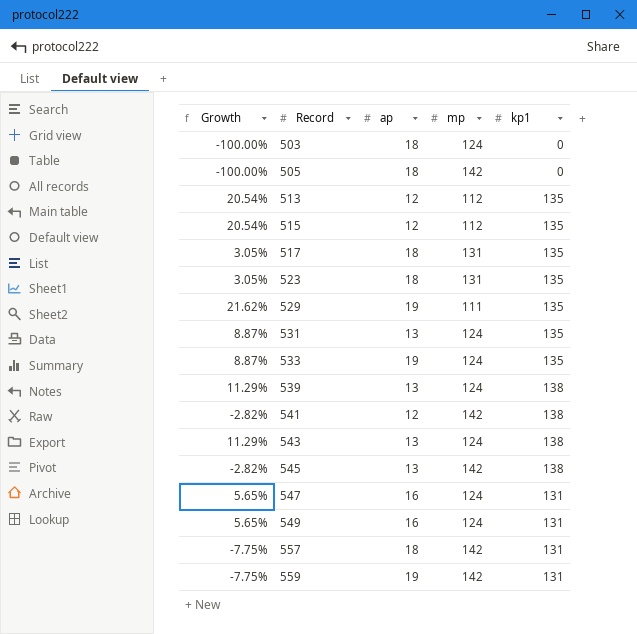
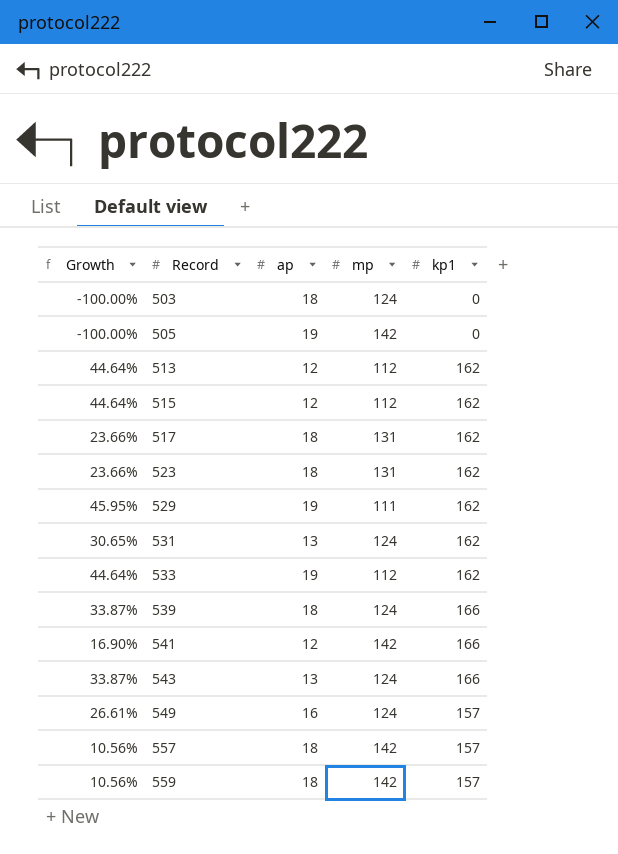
row 545: -2.82% | 13 | 142 | 138 -> none
row 547: 5.65% | 16 | 124 | 131 -> none
505 | ap: 18 -> 19
513 | Growth: 20.54% -> 44.64%
513 | kp1: 135 -> 162
515 | Growth: 20.54% -> 44.64%
515 | kp1: 135 -> 162
517 | Growth: 3.05% -> 23.66%
517 | kp1: 135 -> 162
523 | Growth: 3.05% -> 23.66%
523 | kp1: 135 -> 162
529 | Growth: 21.62% -> 45.95%
529 | kp1: 135 -> 162
531 | Growth: 8.87% -> 30.65%
531 | kp1: 135 -> 162
533 | Growth: 8.87% -> 44.64%
533 | mp: 124 -> 112
533 | kp1: 135 -> 162
539 | Growth: 11.29% -> 33.87%
539 | ap: 13 -> 18
539 | kp1: 138 -> 166
541 | Growth: -2.82% -> 16.90%
541 | kp1: 138 -> 166
543 | Growth: 11.29% -> 33.87%
543 | kp1: 138 -> 166
549 | Growth: 5.65% -> 26.61%
549 | kp1: 131 -> 157
557 | Growth: -7.75% -> 10.56%
557 | kp1: 131 -> 157
559 | Growth: -7.75% -> 10.56%
559 | ap: 19 -> 18
559 | kp1: 131 -> 157

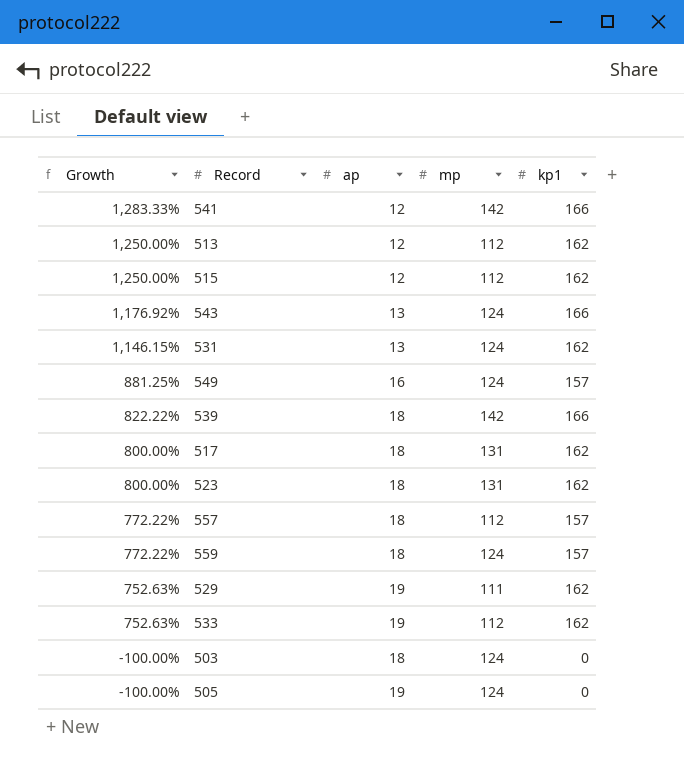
row order: Record ascending -> Growth descending
column Growth | formula: ([kp1] - [mp]) / [mp] -> ([kp1] - [ap]) / [ap]
539 | mp: 124 -> 142
557 | mp: 142 -> 112
559 | mp: 142 -> 124
505 | mp: 142 -> 124

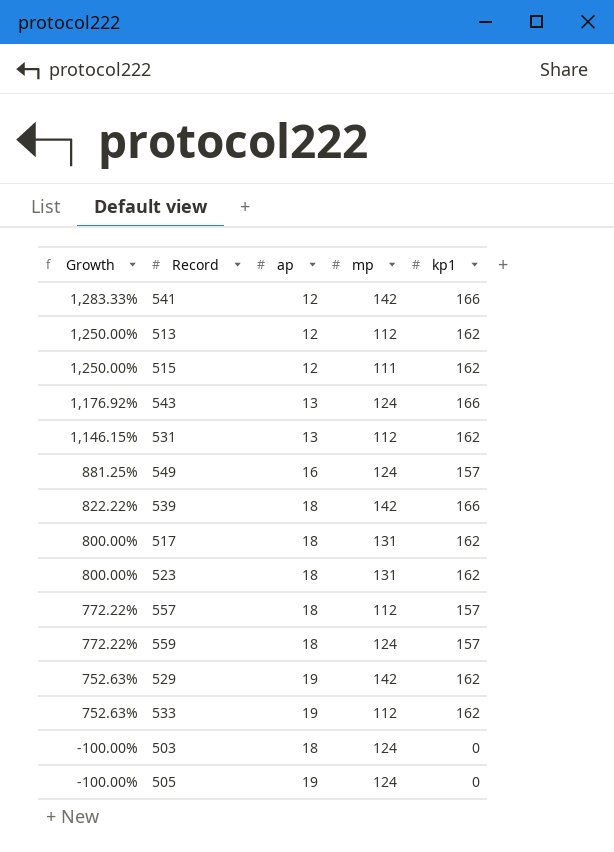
515 | mp: 112 -> 111
531 | mp: 124 -> 112
529 | mp: 111 -> 142

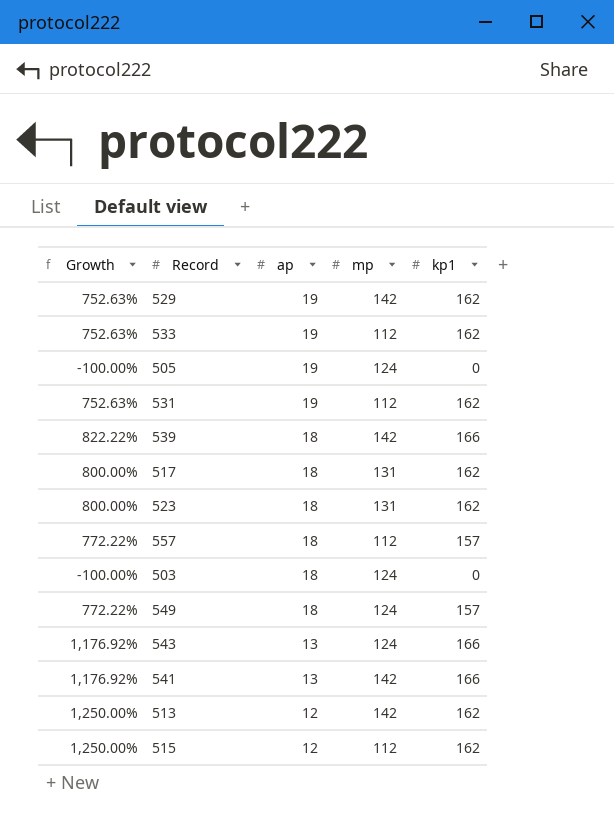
row order: Growth descending -> ap descending
row 559: 772.22% | 18 | 124 | 157 -> none
531 | Growth: 1,146.15% -> 752.63%
531 | ap: 13 -> 19
549 | Growth: 881.25% -> 772.22%
549 | ap: 16 -> 18
541 | Growth: 1,283.33% -> 1,176.92%
541 | ap: 12 -> 13
513 | mp: 112 -> 142
515 | mp: 111 -> 112

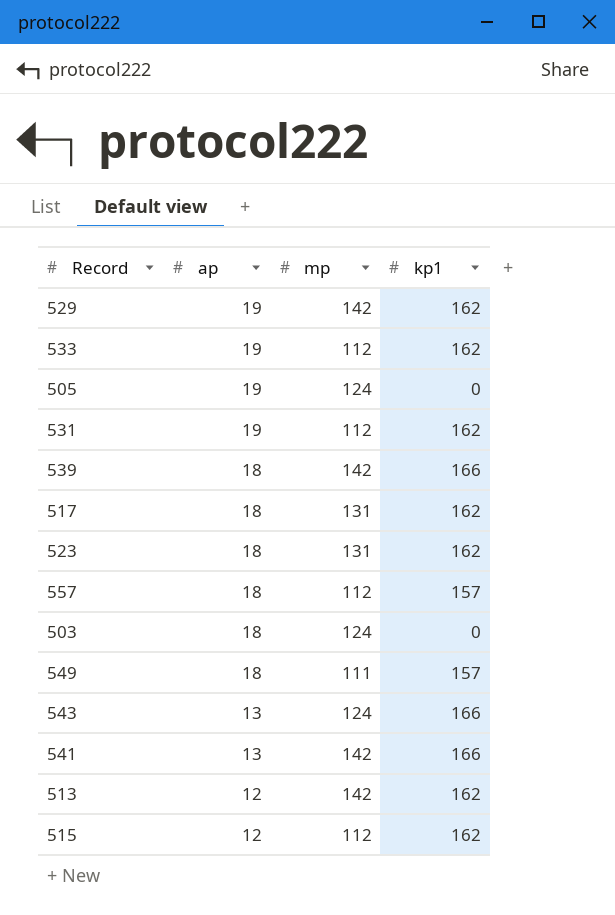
column Growth | formula: ([kp1] - [ap]) / [ap] -> none
549 | mp: 124 -> 111

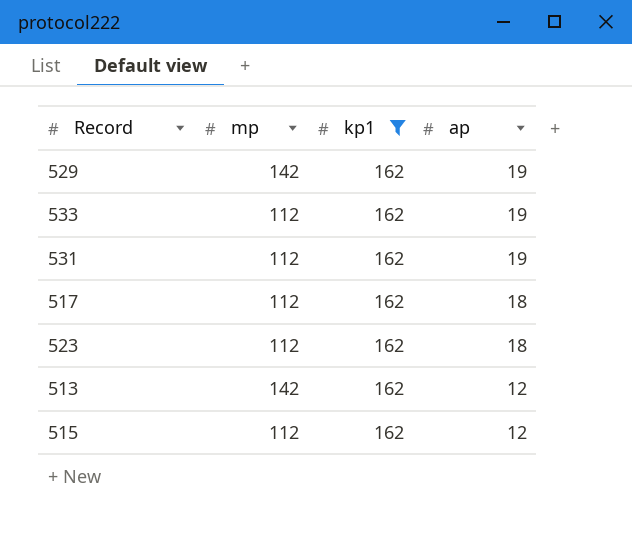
filter: none -> kp1 = 162
column ap | position: 2 -> 4
517 | mp: 131 -> 112
523 | mp: 131 -> 112

